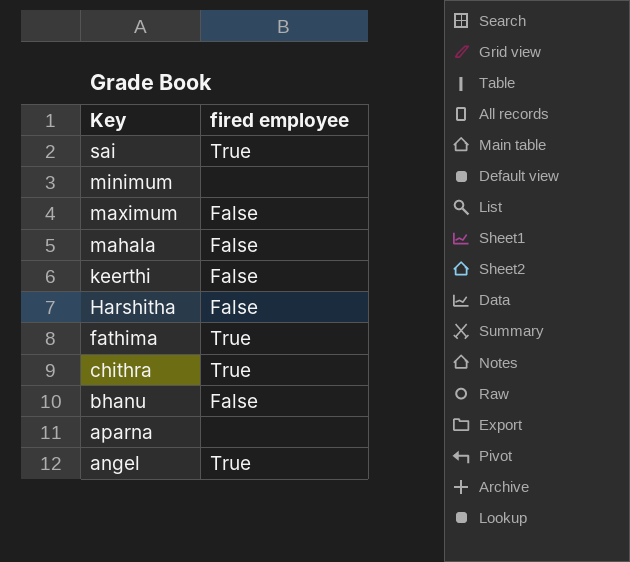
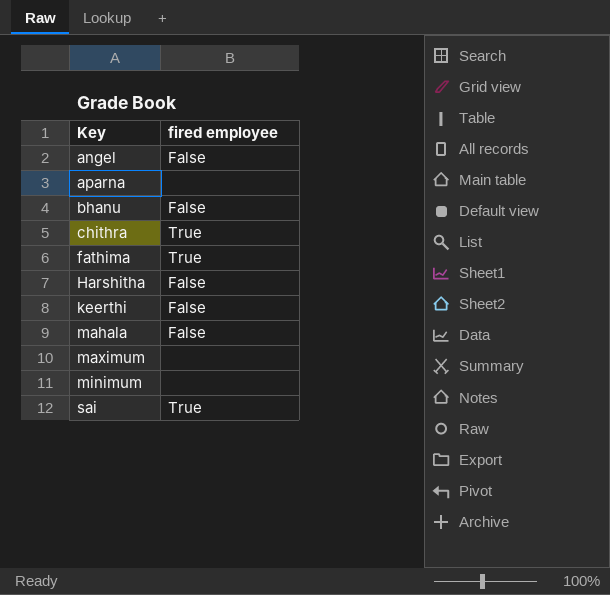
row order: Key descending -> Key ascending
angel | fired employee: True -> False
maximum | fired employee: False -> none

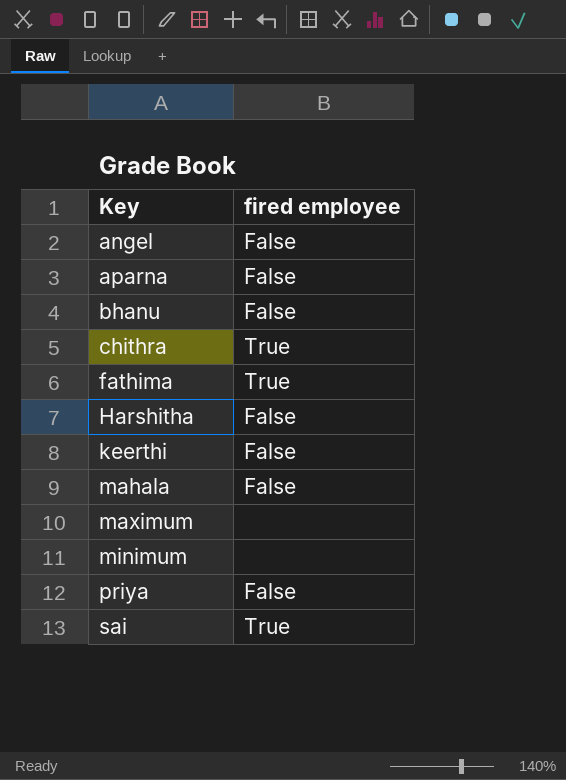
aparna | fired employee: none -> False
row priya: none -> False

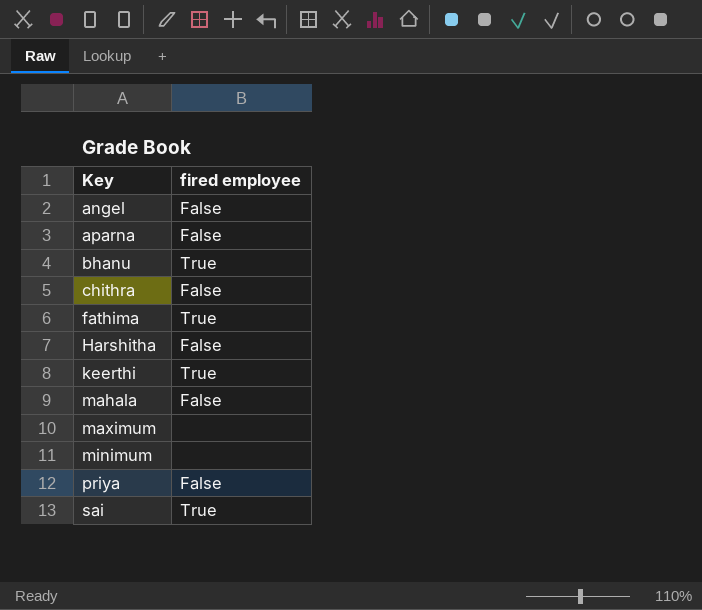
bhanu | fired employee: False -> True
chithra | fired employee: True -> False
keerthi | fired employee: False -> True

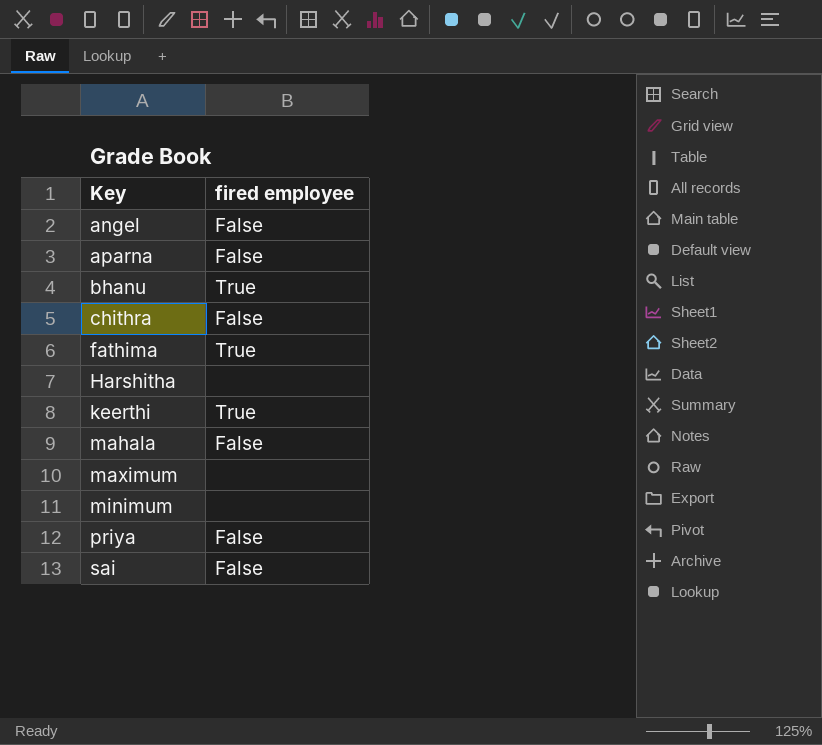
Harshitha | fired employee: False -> none
sai | fired employee: True -> False

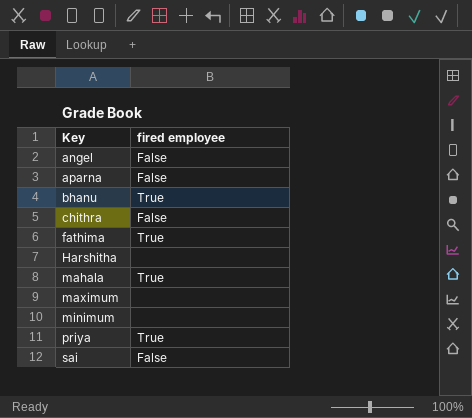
row keerthi: True -> none
mahala | fired employee: False -> True
priya | fired employee: False -> True

